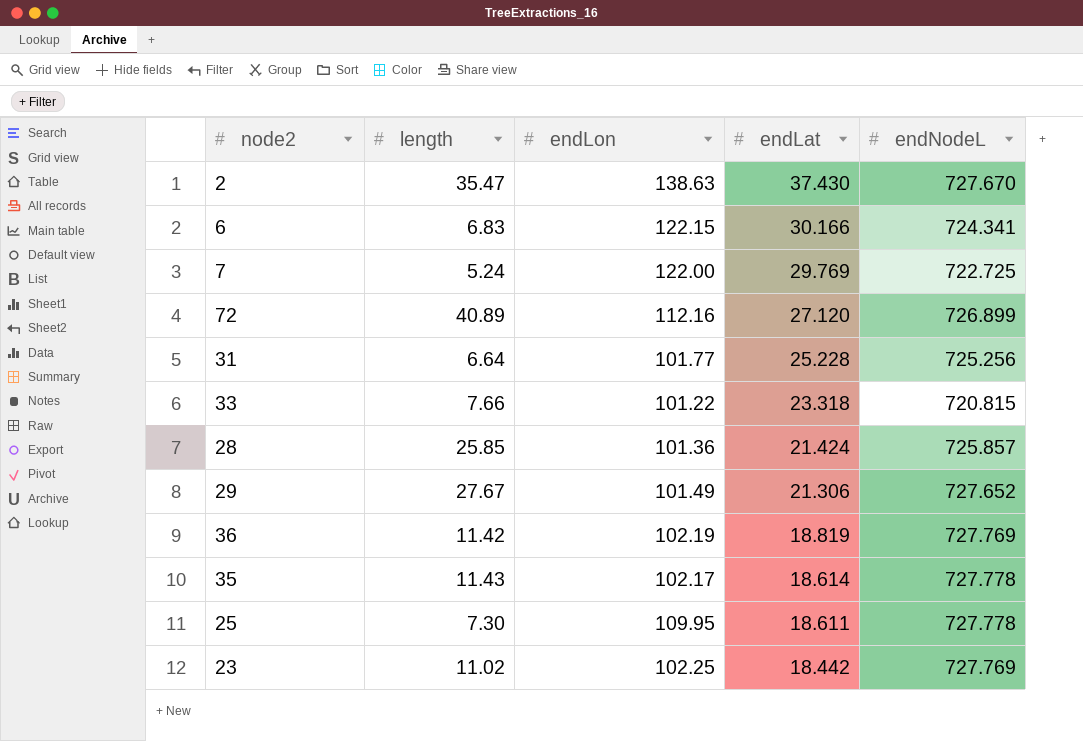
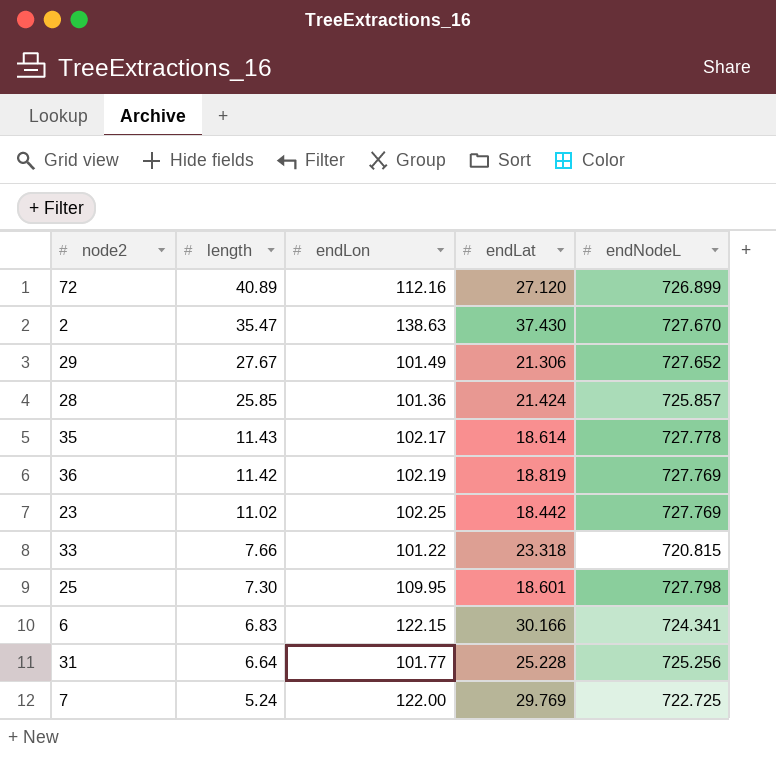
row order: endLat descending -> length descending
25 | endLat: 18.611 -> 18.601
25 | endNodeL: 727.778 -> 727.798

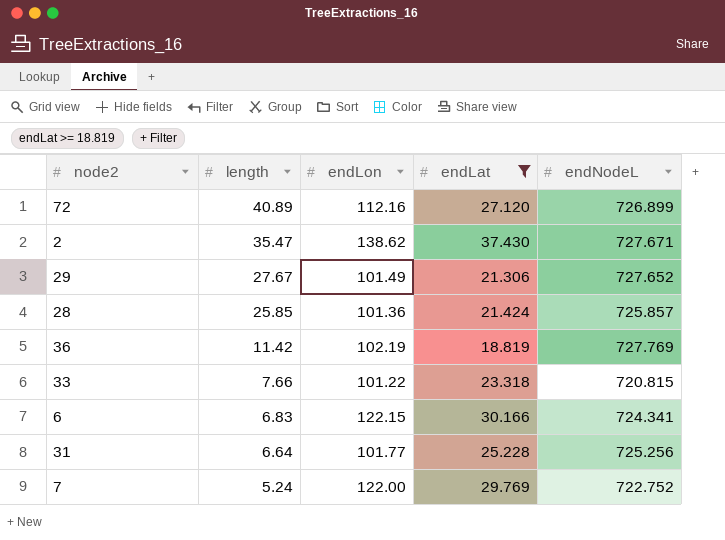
filter: none -> endLat >= 18.819
2 | endLon: 138.63 -> 138.62
2 | endNodeL: 727.670 -> 727.671
7 | endNodeL: 722.725 -> 722.752

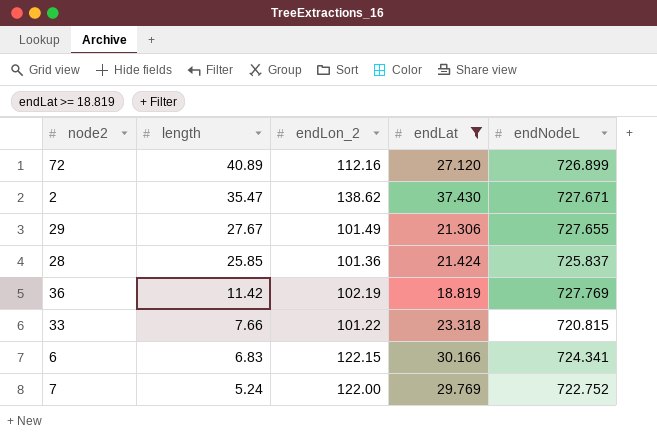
column name: endLon -> endLon_2
row 31: 6.64 | 101.77 | 25.228 | 725.256 -> none
29 | endNodeL: 727.652 -> 727.655
28 | endNodeL: 725.857 -> 725.837

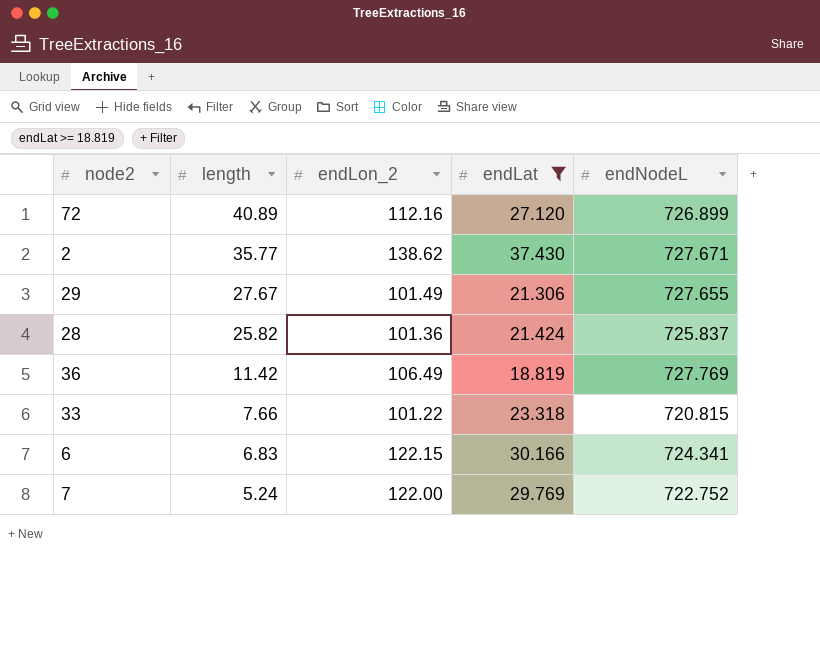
2 | length: 35.47 -> 35.77
28 | length: 25.85 -> 25.82
36 | endLon_2: 102.19 -> 106.49

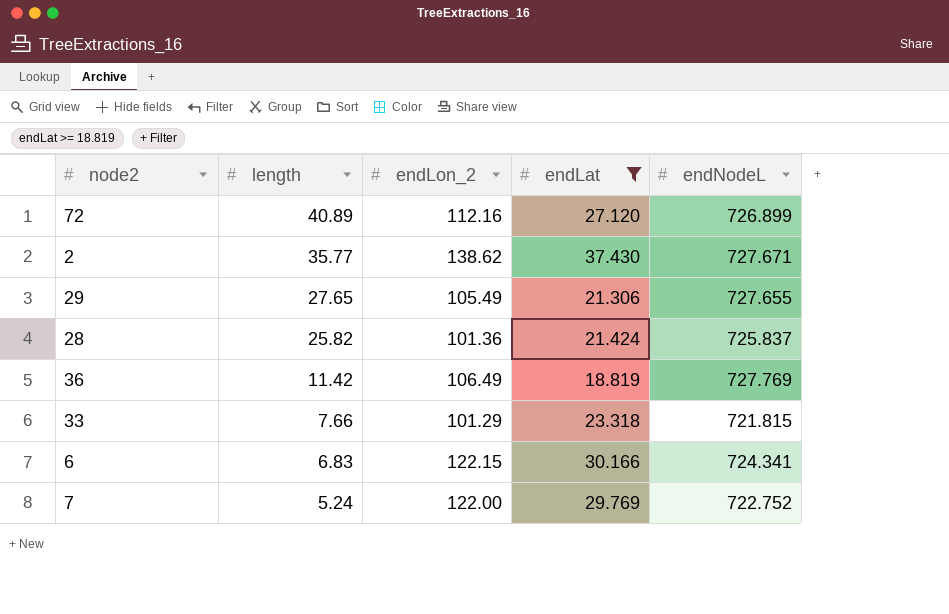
29 | length: 27.67 -> 27.65
29 | endLon_2: 101.49 -> 105.49
33 | endLon_2: 101.22 -> 101.29
33 | endNodeL: 720.815 -> 721.815

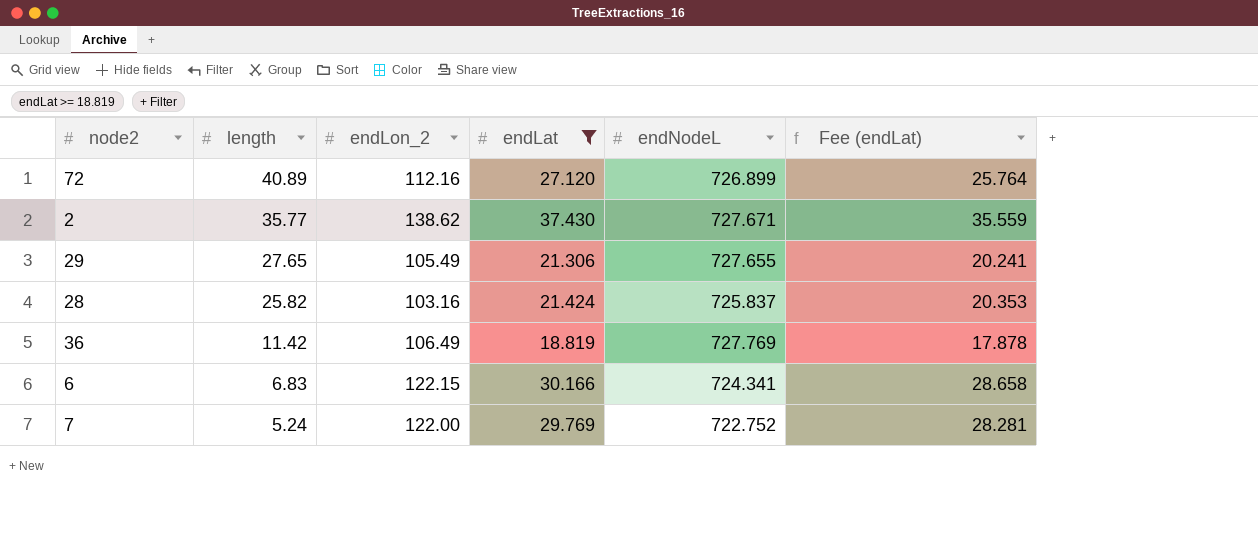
column Fee (endLat) | formula: none -> [endLat] * 0.95
row 33: 7.66 | 101.29 | 23.318 | 721.815 -> none
28 | endLon_2: 101.36 -> 103.16

